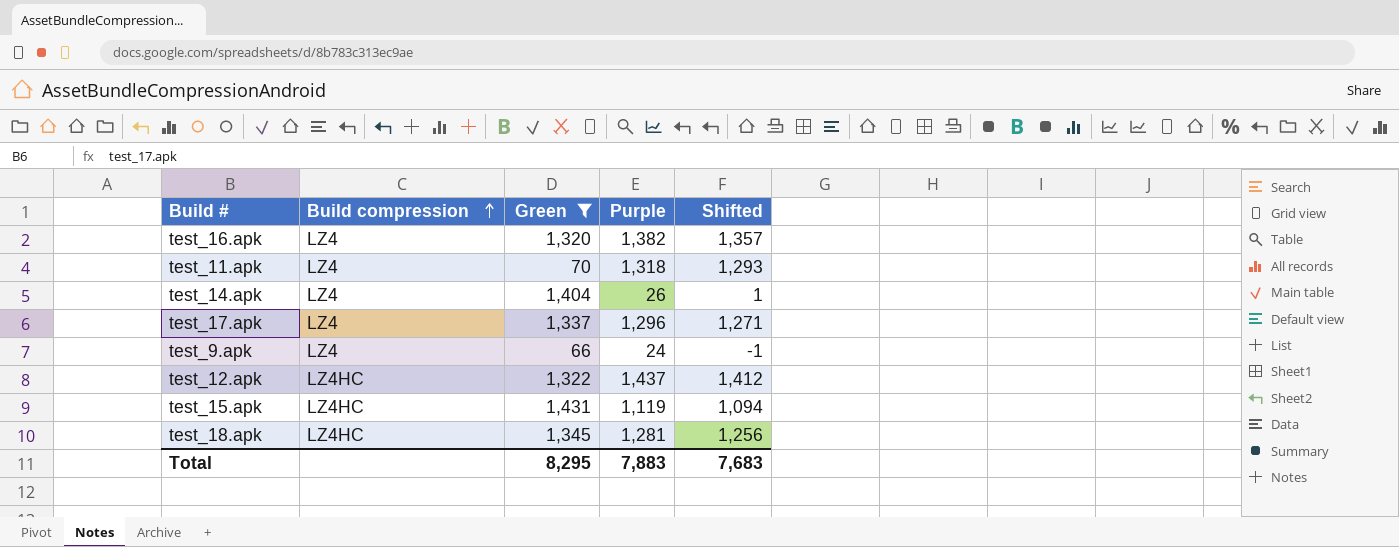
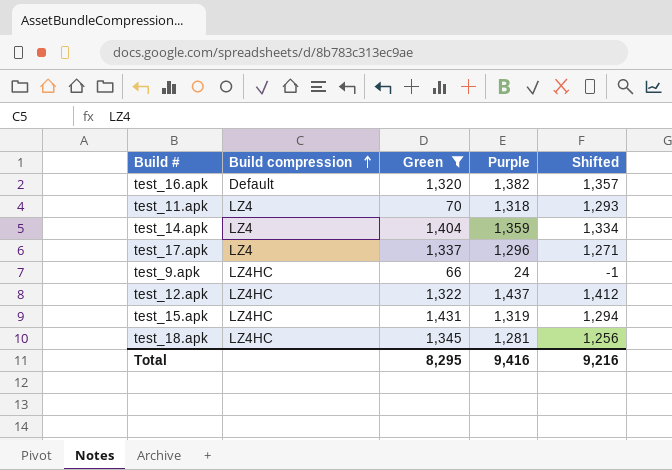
test_16.apk | Build compression: LZ4 -> Default
test_14.apk | Purple: 26 -> 1,359
test_14.apk | Shifted: 1 -> 1,334
test_9.apk | Build compression: LZ4 -> LZ4HC
test_15.apk | Purple: 1,119 -> 1,319
test_15.apk | Shifted: 1,094 -> 1,294
Total | Purple: 7,883 -> 9,416
Total | Shifted: 7,683 -> 9,216

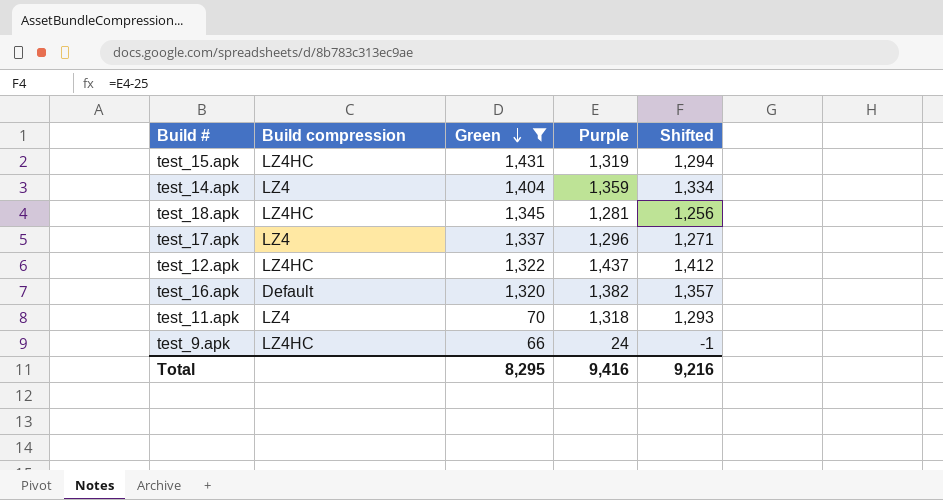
row order: Build compression ascending -> Green descending

